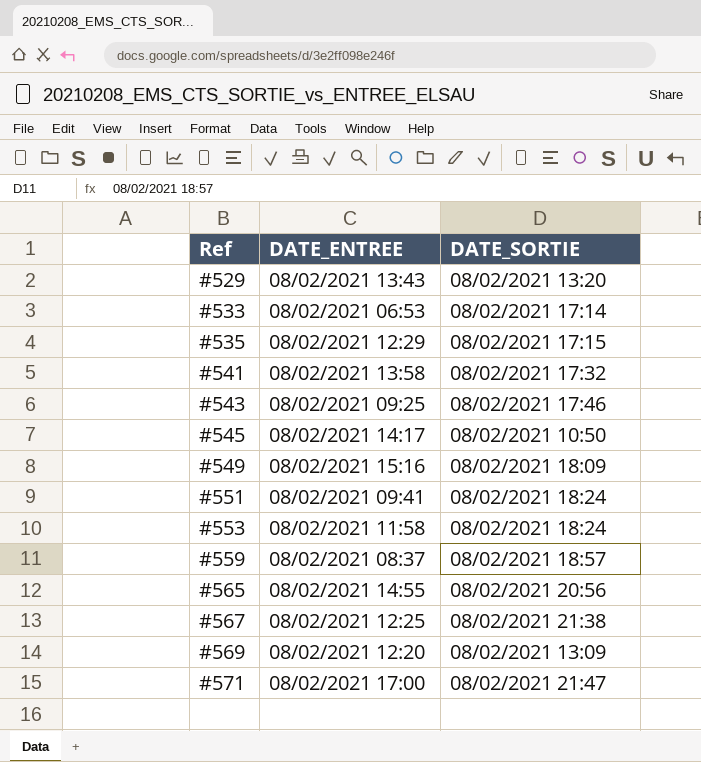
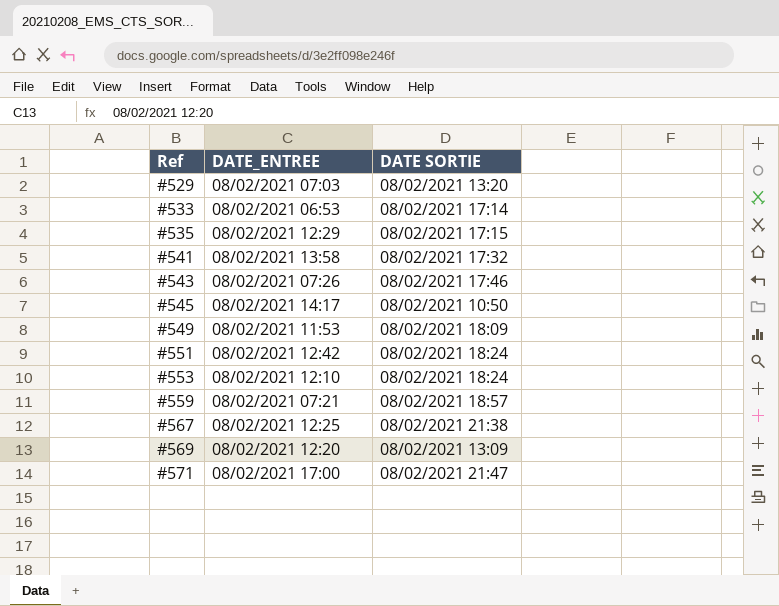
column name: DATE_SORTIE -> DATE SORTIE
row #565: 08/02/2021 14:55 | 08/02/2021 20:56 -> none
#529 | DATE_ENTREE: 08/02/2021 13:43 -> 08/02/2021 07:03
#543 | DATE_ENTREE: 08/02/2021 09:25 -> 08/02/2021 07:26
#549 | DATE_ENTREE: 08/02/2021 15:16 -> 08/02/2021 11:53
#551 | DATE_ENTREE: 08/02/2021 09:41 -> 08/02/2021 12:42
#553 | DATE_ENTREE: 08/02/2021 11:58 -> 08/02/2021 12:10
#559 | DATE_ENTREE: 08/02/2021 08:37 -> 08/02/2021 07:21

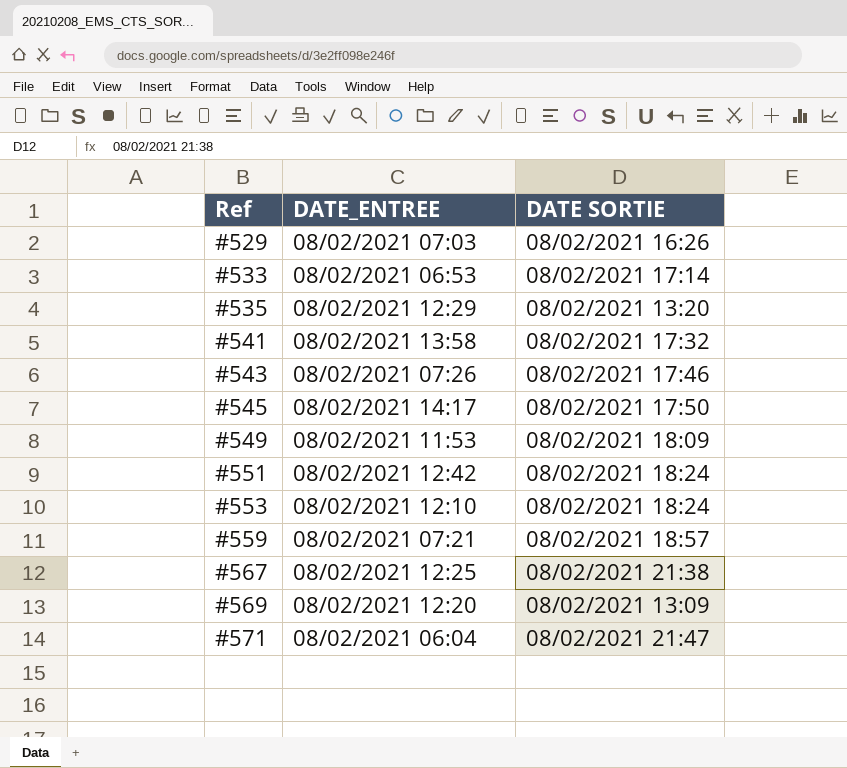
#529 | DATE SORTIE: 08/02/2021 13:20 -> 08/02/2021 16:26
#535 | DATE SORTIE: 08/02/2021 17:15 -> 08/02/2021 13:20
#545 | DATE SORTIE: 08/02/2021 10:50 -> 08/02/2021 17:50
#571 | DATE_ENTREE: 08/02/2021 17:00 -> 08/02/2021 06:04

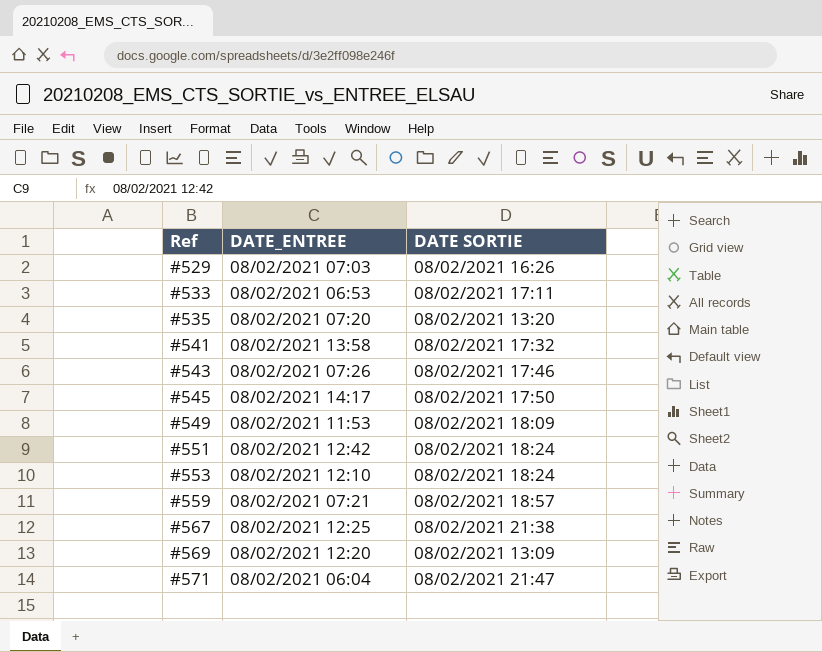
#533 | DATE SORTIE: 08/02/2021 17:14 -> 08/02/2021 17:11
#535 | DATE_ENTREE: 08/02/2021 12:29 -> 08/02/2021 07:20

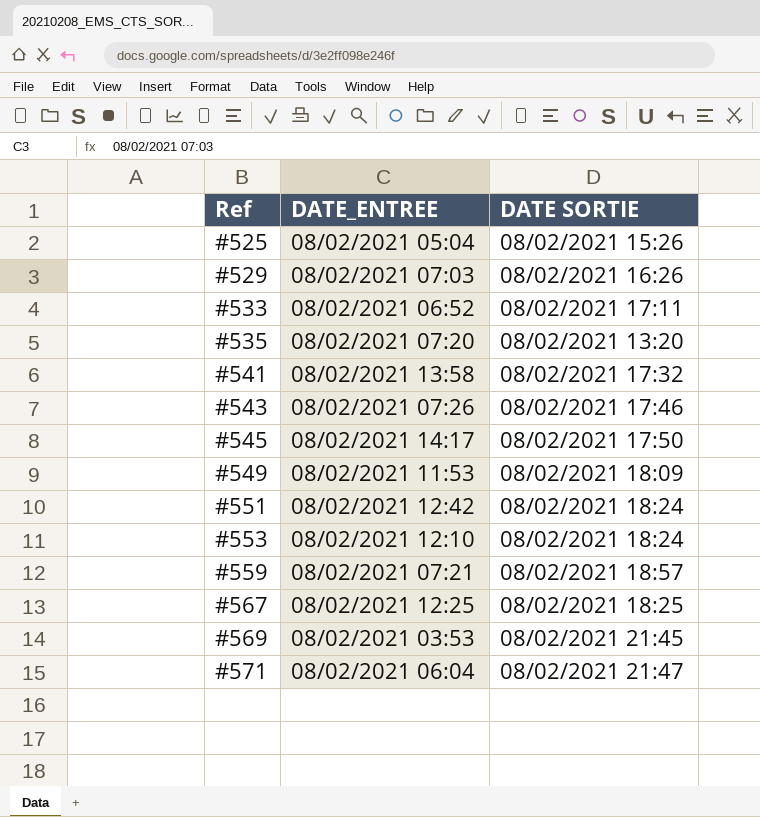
row #525: none -> 08/02/2021 05:04 | 08/02/2021 15:26
#533 | DATE_ENTREE: 08/02/2021 06:53 -> 08/02/2021 06:52
#567 | DATE SORTIE: 08/02/2021 21:38 -> 08/02/2021 18:25
#569 | DATE_ENTREE: 08/02/2021 12:20 -> 08/02/2021 03:53
#569 | DATE SORTIE: 08/02/2021 13:09 -> 08/02/2021 21:45

